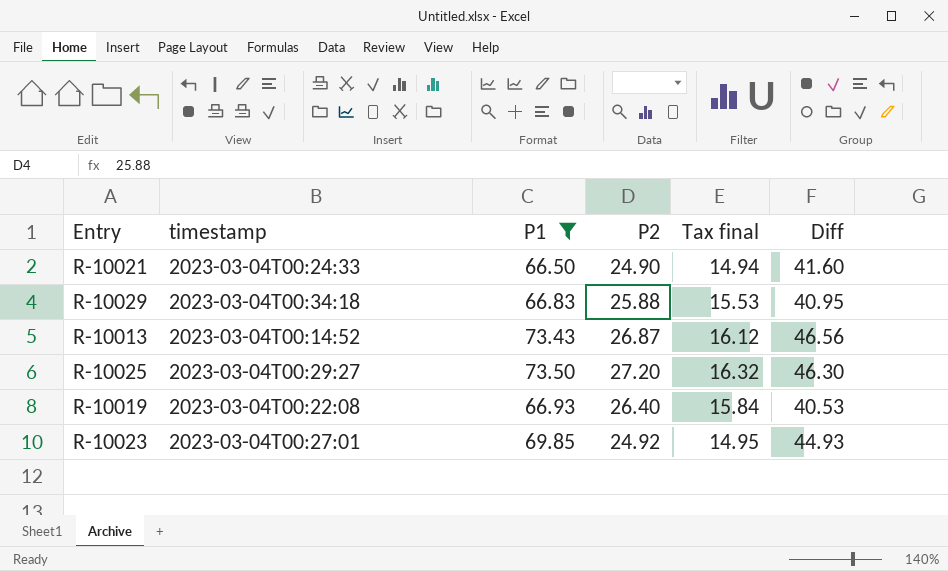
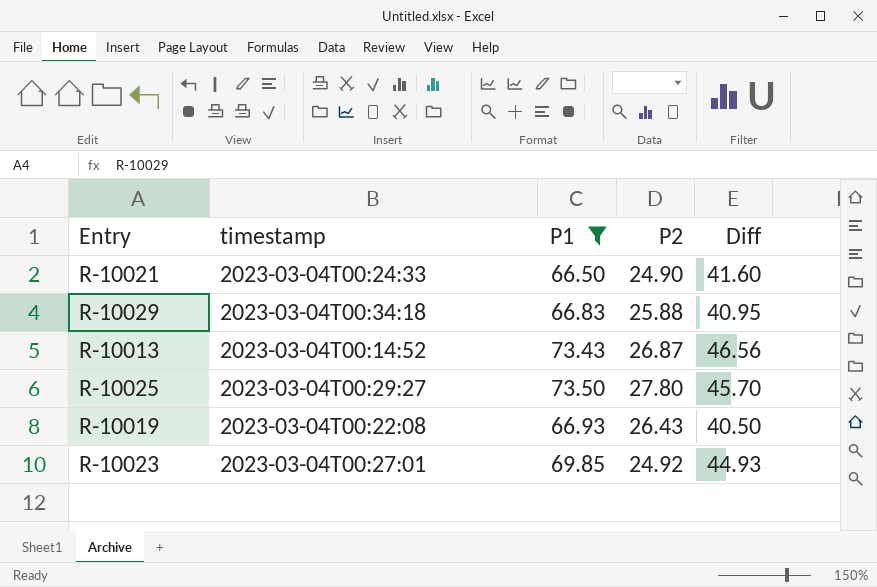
column Tax final | formula: [P2] * 0.6 -> none
R-10025 | P2: 27.20 -> 27.80
R-10025 | Diff: 46.30 -> 45.70
R-10019 | P2: 26.40 -> 26.43
R-10019 | Diff: 40.53 -> 40.50

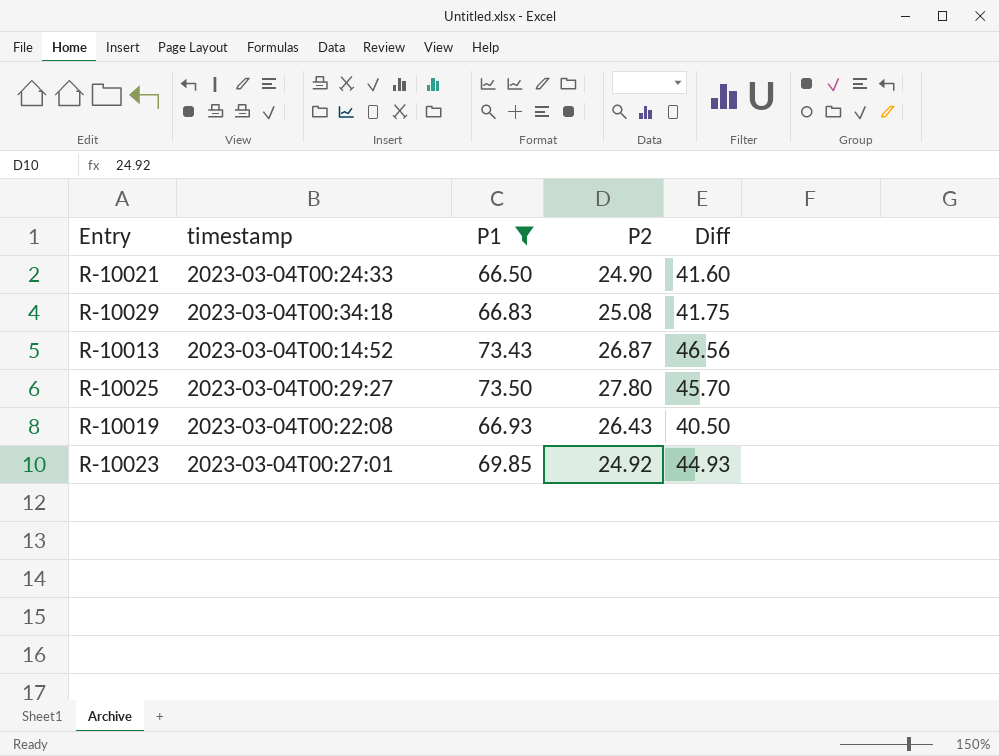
R-10029 | P2: 25.88 -> 25.08
R-10029 | Diff: 40.95 -> 41.75

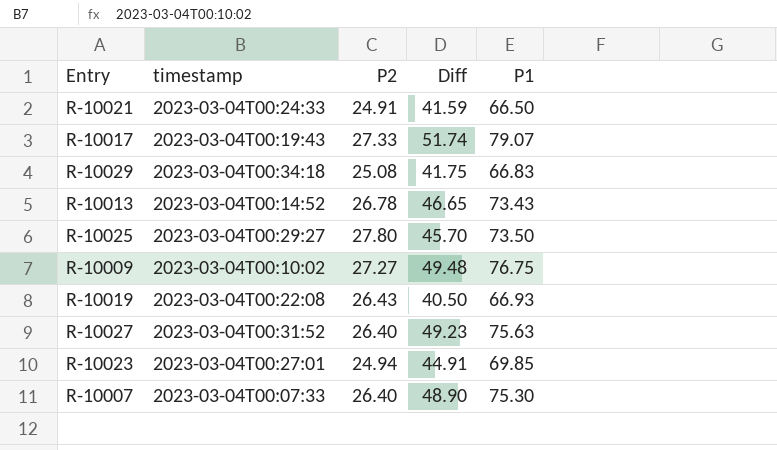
filter: P1 <= 73.50 -> none
column P1 | position: 3 -> 5
R-10021 | P2: 24.90 -> 24.91
R-10021 | Diff: 41.60 -> 41.59
R-10013 | P2: 26.87 -> 26.78
R-10013 | Diff: 46.56 -> 46.65
R-10023 | P2: 24.92 -> 24.94
R-10023 | Diff: 44.93 -> 44.91

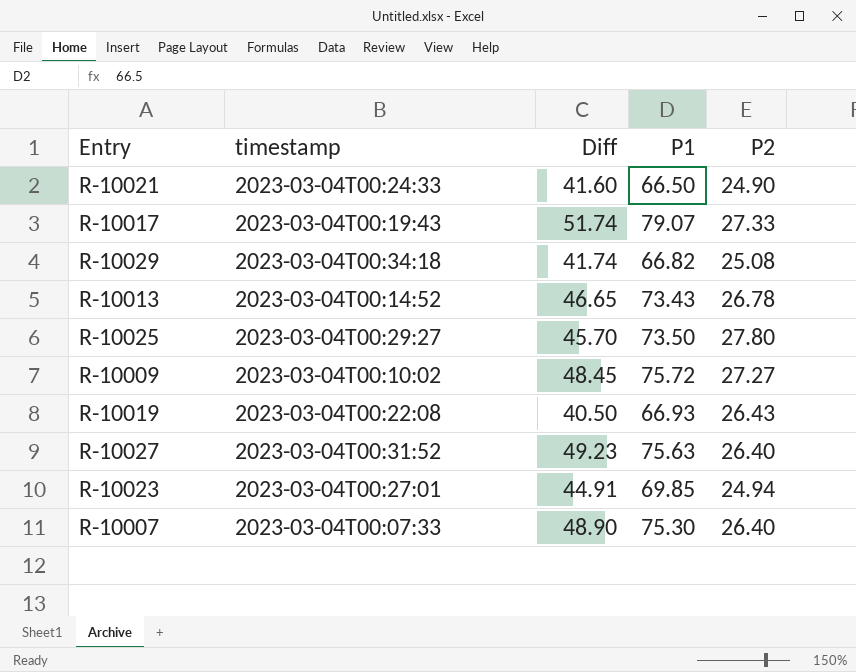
column P2 | position: 3 -> 5
R-10021 | Diff: 41.59 -> 41.60
R-10021 | P2: 24.91 -> 24.90
R-10029 | Diff: 41.75 -> 41.74
R-10029 | P1: 66.83 -> 66.82
R-10009 | Diff: 49.48 -> 48.45
R-10009 | P1: 76.75 -> 75.72

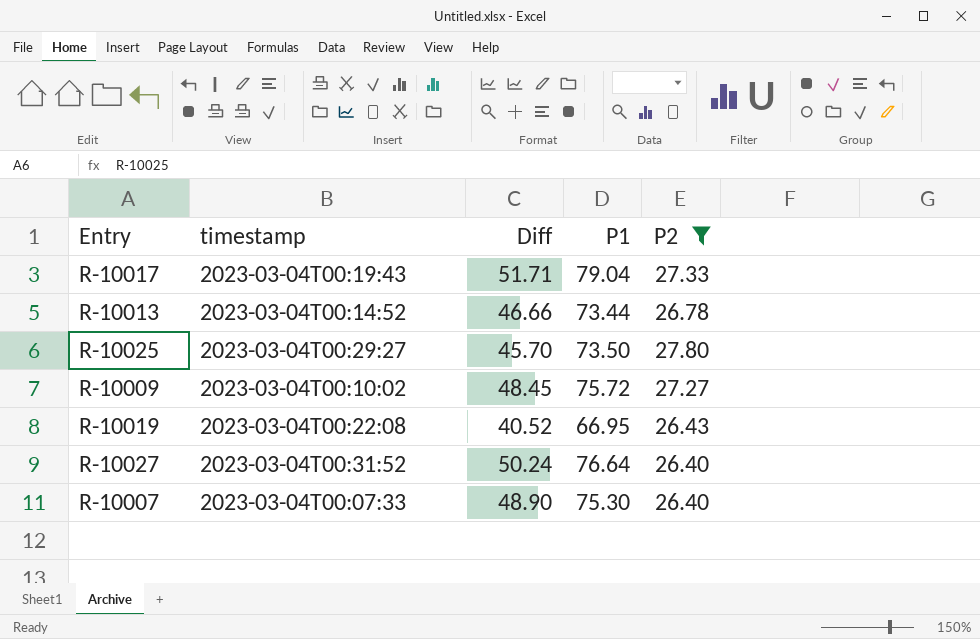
filter: none -> P2 >= 26.40
R-10017 | Diff: 51.74 -> 51.71
R-10017 | P1: 79.07 -> 79.04
R-10013 | Diff: 46.65 -> 46.66
R-10013 | P1: 73.43 -> 73.44
R-10019 | Diff: 40.50 -> 40.52
R-10019 | P1: 66.93 -> 66.95
R-10027 | Diff: 49.23 -> 50.24
R-10027 | P1: 75.63 -> 76.64

